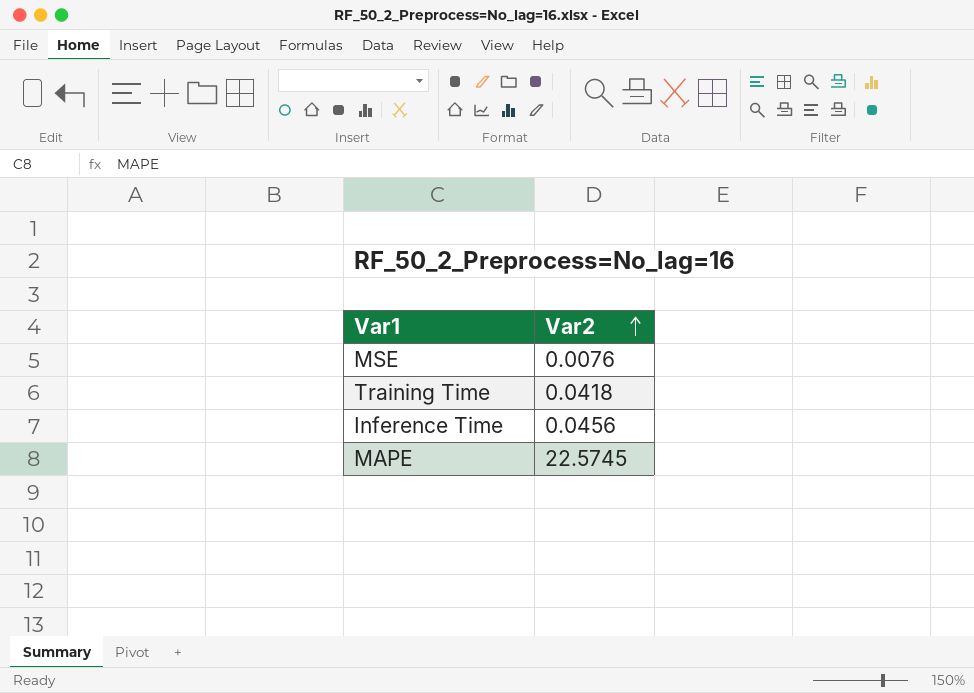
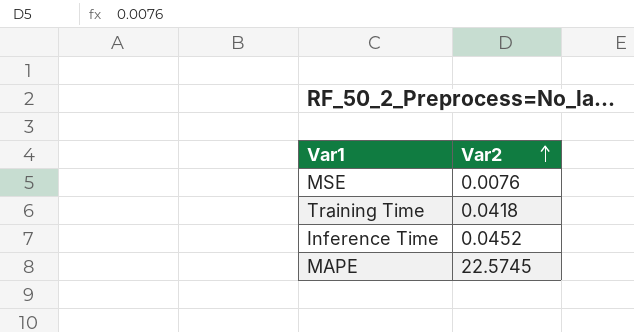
Inference Time | Var2: 0.0456 -> 0.0452

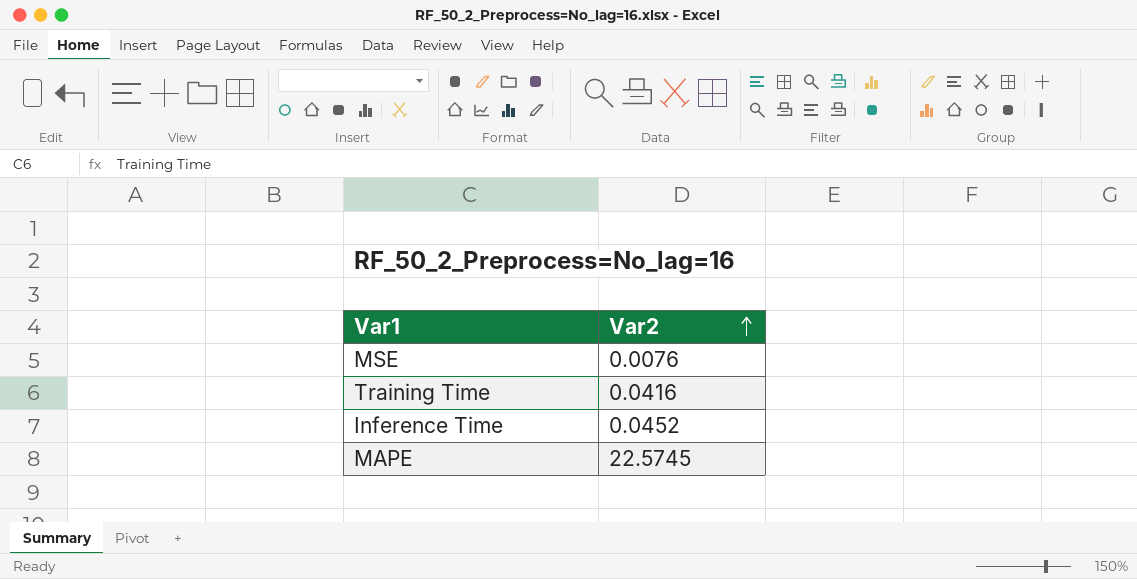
Training Time | Var2: 0.0418 -> 0.0416

